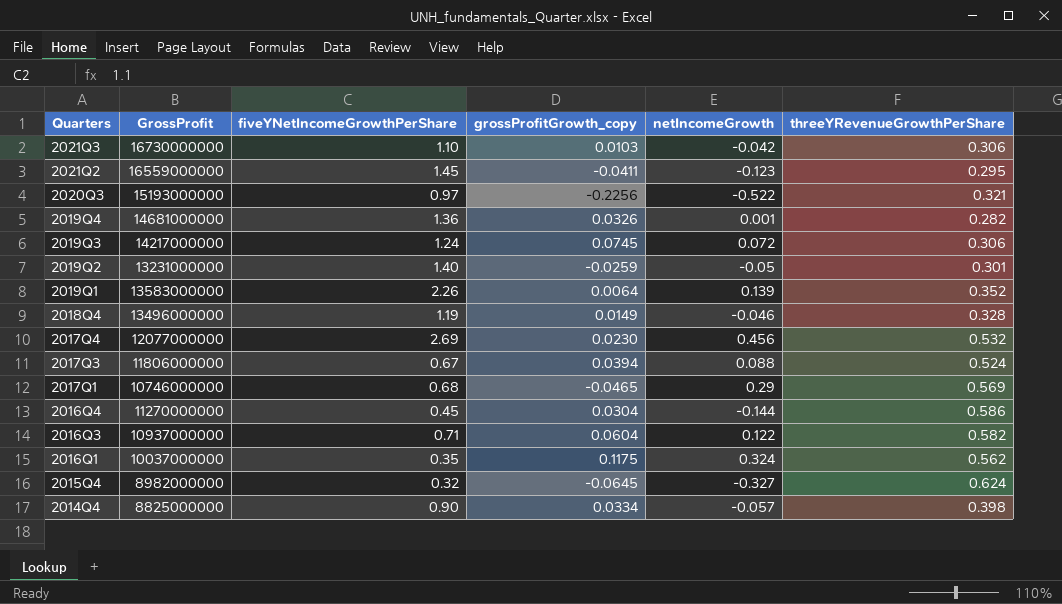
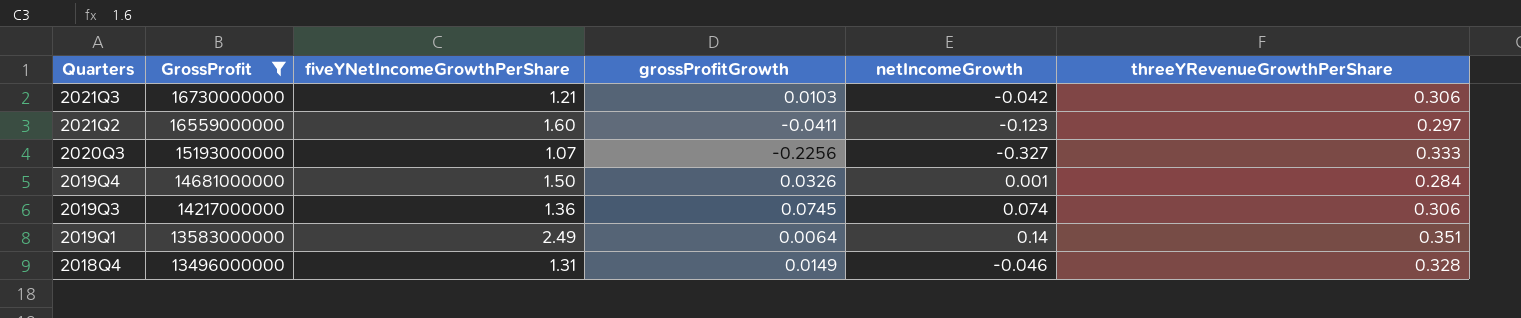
filter: none -> GrossProfit >= 13496000000
column name: grossProfitGrowth_copy -> grossProfitGrowth
2021Q3 | fiveYNetIncomeGrowthPerShare: 1.10 -> 1.21
2021Q2 | fiveYNetIncomeGrowthPerShare: 1.45 -> 1.60
2021Q2 | threeYRevenueGrowthPerShare: 0.295 -> 0.297
2020Q3 | fiveYNetIncomeGrowthPerShare: 0.97 -> 1.07
2020Q3 | netIncomeGrowth: -0.522 -> -0.327
2020Q3 | threeYRevenueGrowthPerShare: 0.321 -> 0.333
2019Q4 | fiveYNetIncomeGrowthPerShare: 1.36 -> 1.50
2019Q4 | threeYRevenueGrowthPerShare: 0.282 -> 0.284
2019Q3 | fiveYNetIncomeGrowthPerShare: 1.24 -> 1.36
2019Q3 | netIncomeGrowth: 0.072 -> 0.074
2019Q1 | fiveYNetIncomeGrowthPerShare: 2.26 -> 2.49
2019Q1 | netIncomeGrowth: 0.139 -> 0.14
2019Q1 | threeYRevenueGrowthPerShare: 0.352 -> 0.351
2018Q4 | fiveYNetIncomeGrowthPerShare: 1.19 -> 1.31

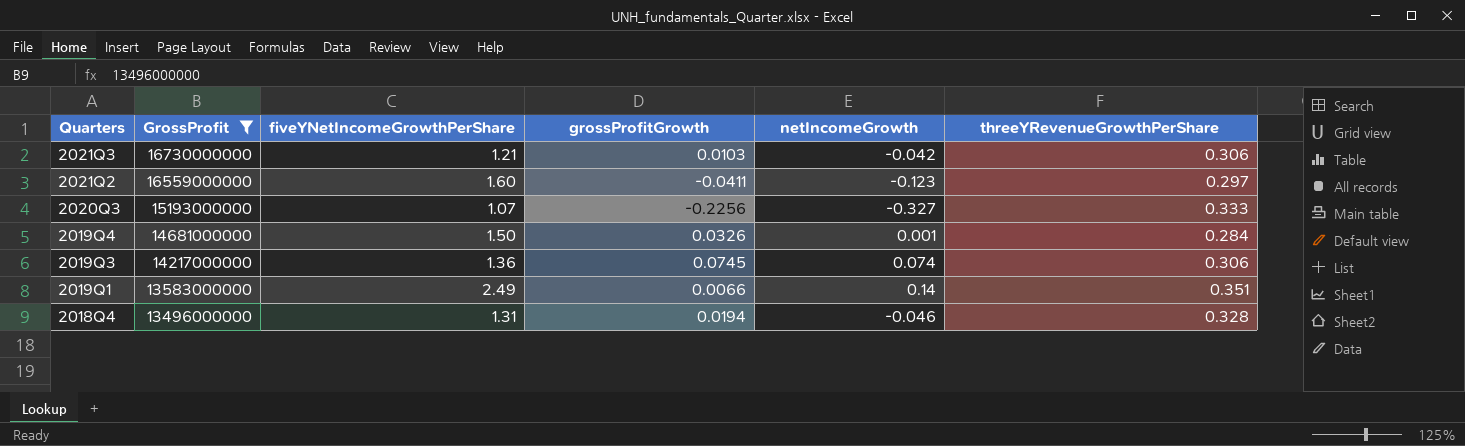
2019Q1 | grossProfitGrowth: 0.0064 -> 0.0066
2018Q4 | grossProfitGrowth: 0.0149 -> 0.0194

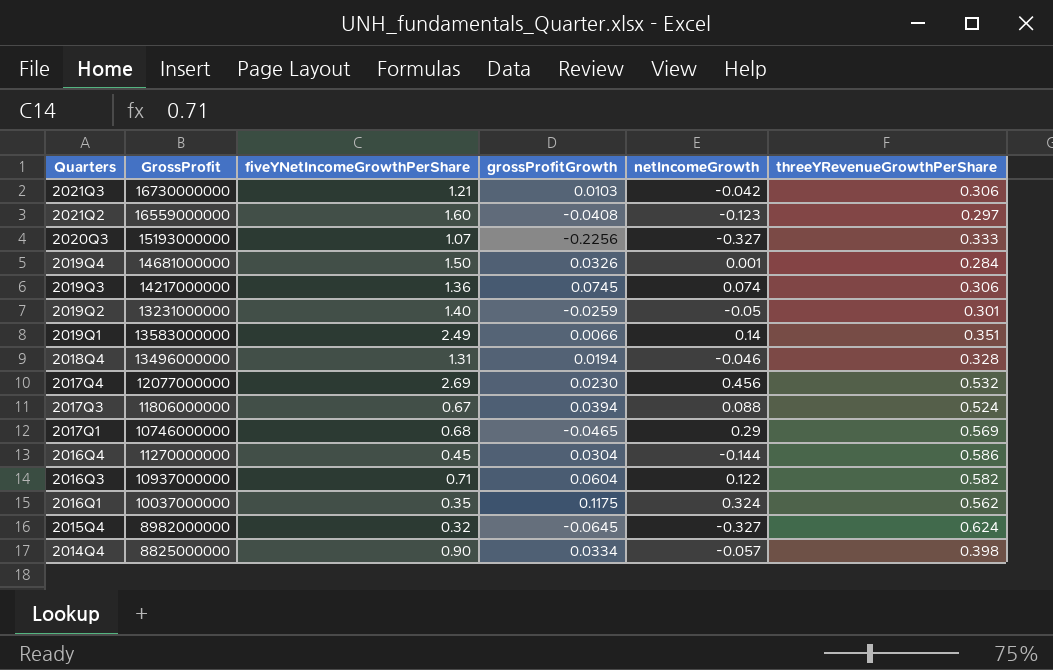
filter: GrossProfit >= 13496000000 -> none
2021Q2 | grossProfitGrowth: -0.0411 -> -0.0408

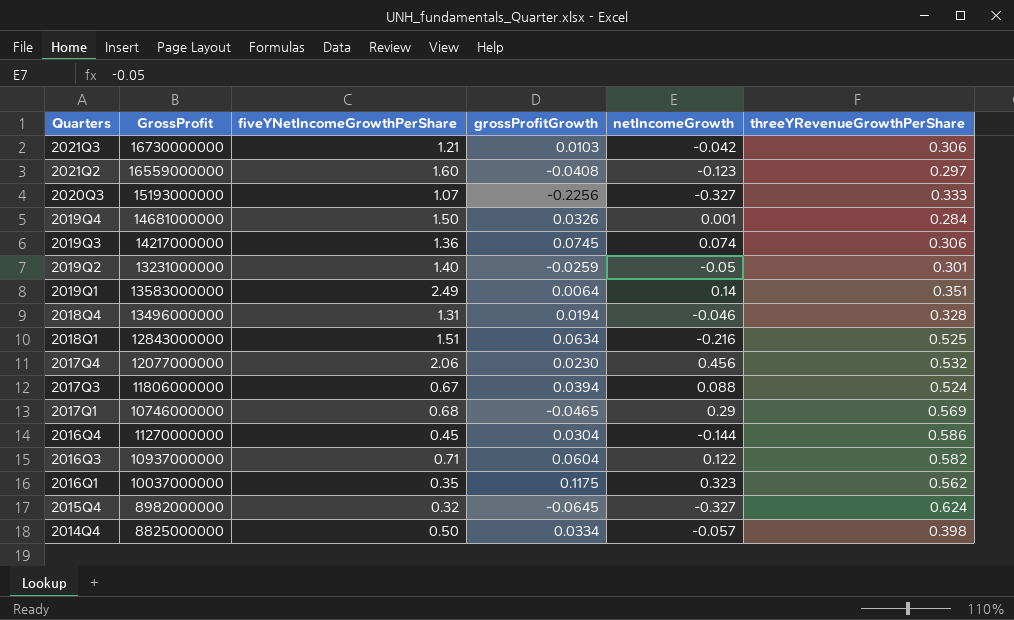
2019Q1 | grossProfitGrowth: 0.0066 -> 0.0064
row 2018Q1: none -> 12843000000 | 1.51 | 0.0634 | -0.216 | 0.525
2017Q4 | fiveYNetIncomeGrowthPerShare: 2.69 -> 2.06
2016Q1 | netIncomeGrowth: 0.324 -> 0.323
2014Q4 | fiveYNetIncomeGrowthPerShare: 0.90 -> 0.50

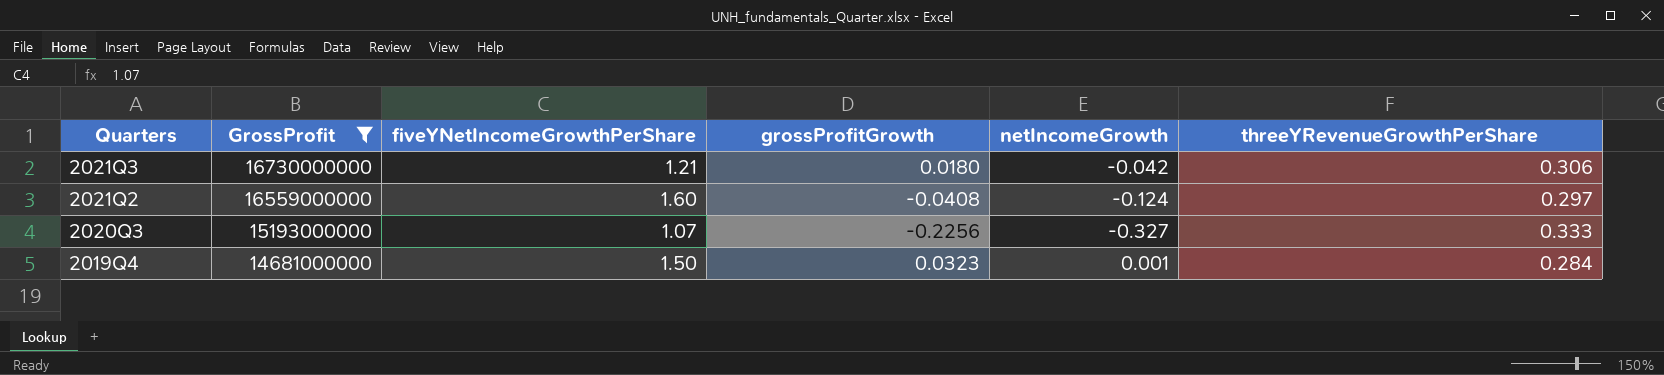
filter: none -> GrossProfit >= 14681000000
2021Q3 | grossProfitGrowth: 0.0103 -> 0.0180
2021Q2 | netIncomeGrowth: -0.123 -> -0.124
2019Q4 | grossProfitGrowth: 0.0326 -> 0.0323

